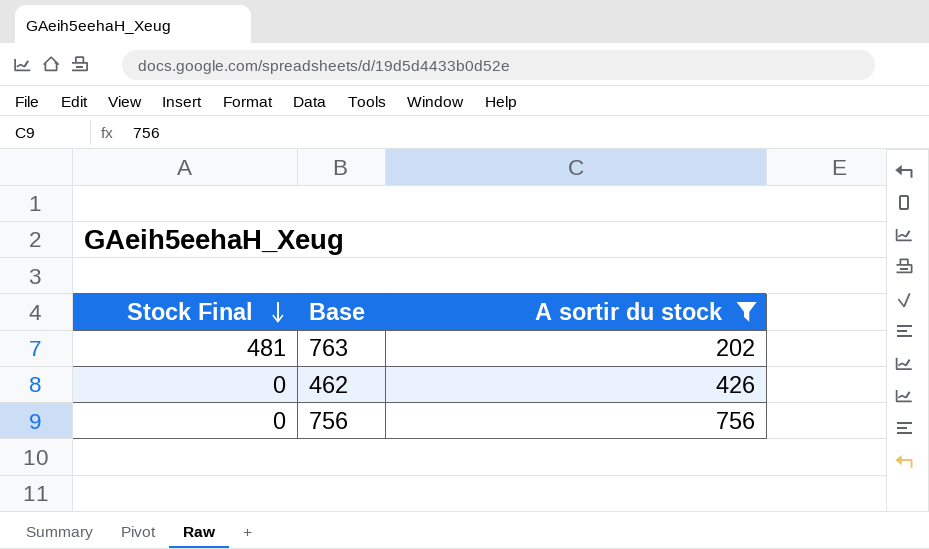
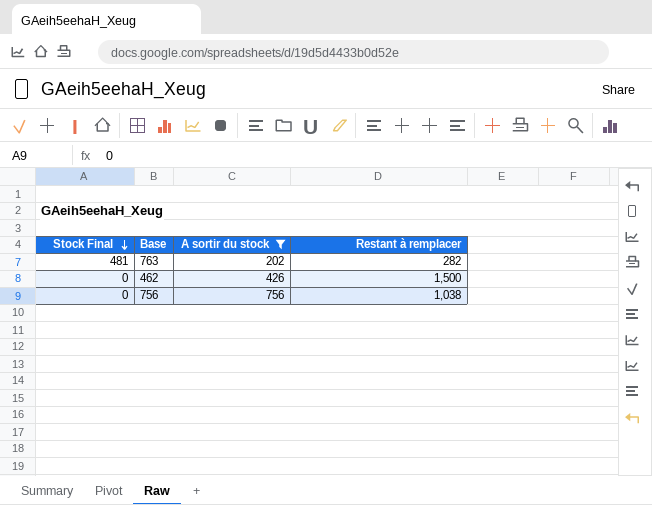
column Restant à remplacer | position: none -> 4

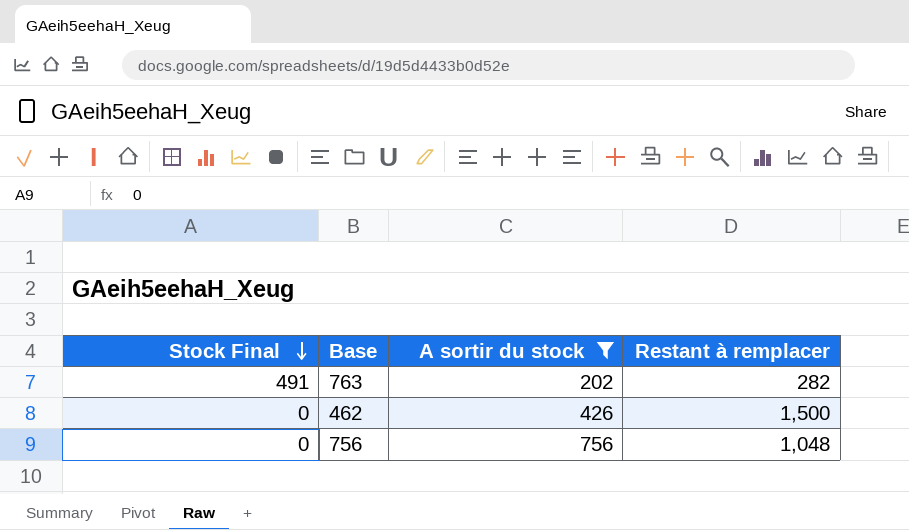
763 | Stock Final: 481 -> 491
756 | Restant à remplacer: 1,038 -> 1,048

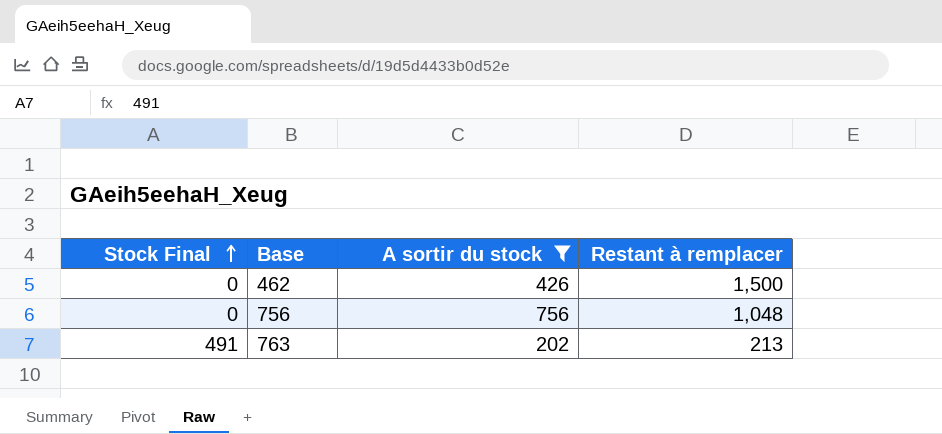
row order: Stock Final descending -> Stock Final ascending
763 | Restant à remplacer: 282 -> 213

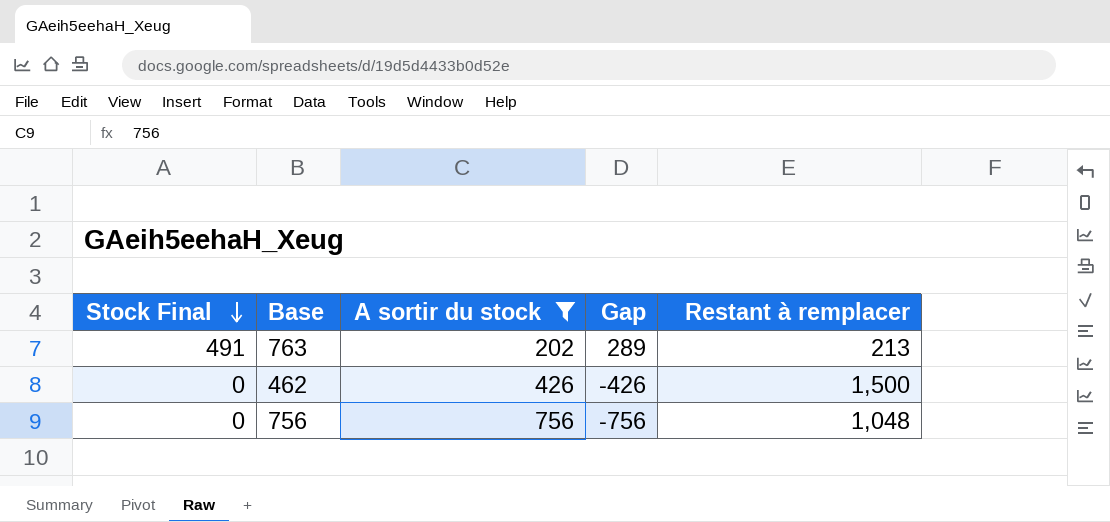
row order: Stock Final ascending -> Stock Final descending
column Gap | formula: none -> [Stock Final] - [A sortir du stock]

